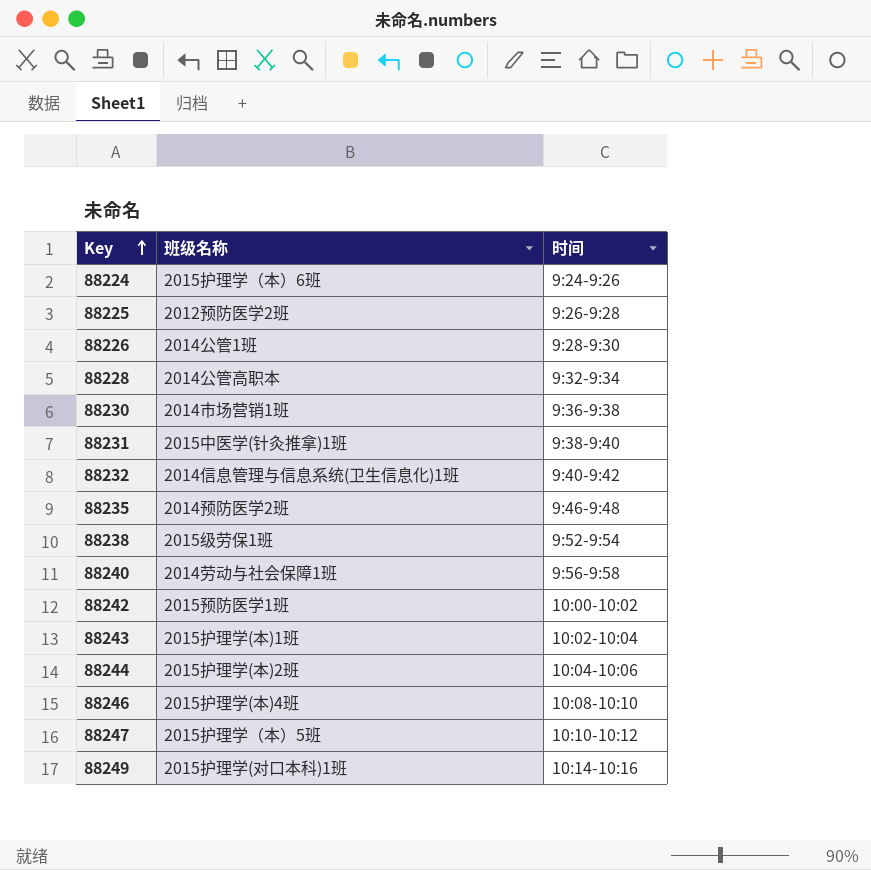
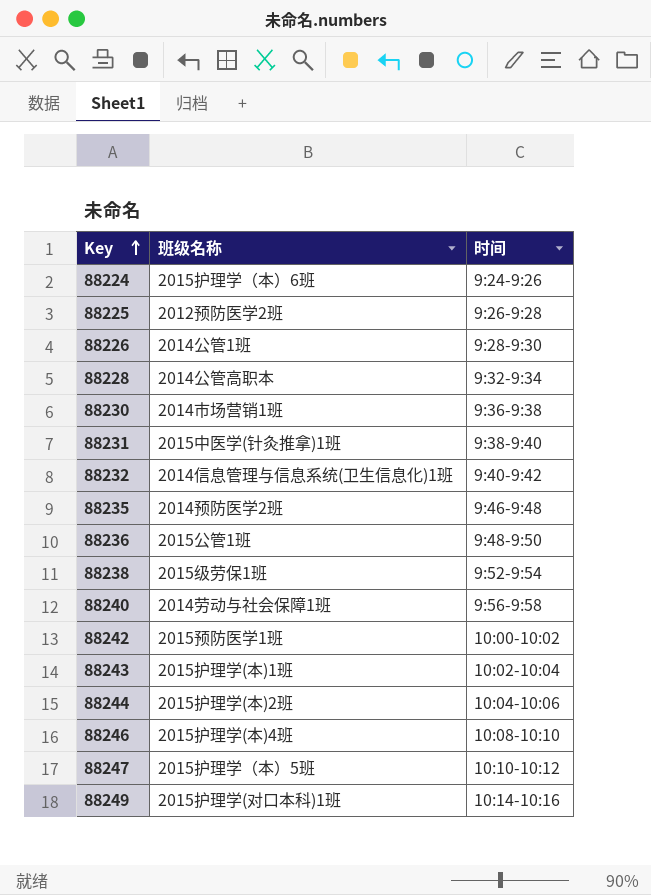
row 88236: none -> 2015公管1班 | 9:48-9:50

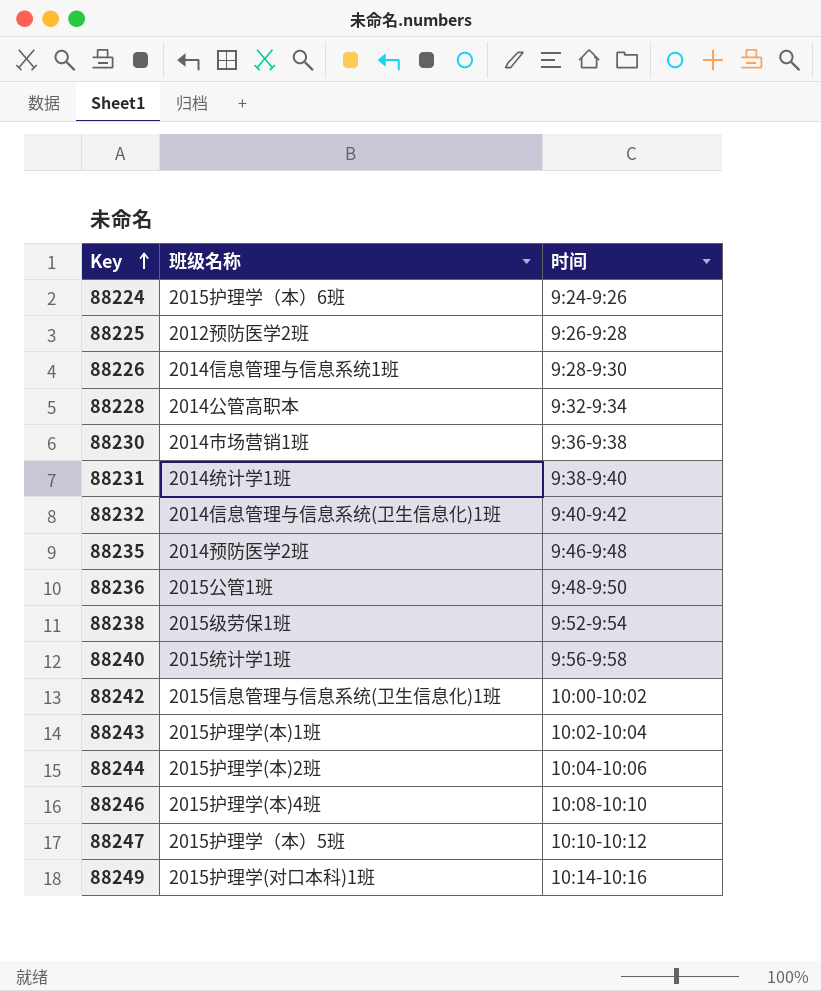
88226 | 班级名称: 2014公管1班 -> 2014信息管理与信息系统1班
88231 | 班级名称: 2015中医学(针灸推拿)1班 -> 2014统计学1班
88240 | 班级名称: 2014劳动与社会保障1班 -> 2015统计学1班
88242 | 班级名称: 2015预防医学1班 -> 2015信息管理与信息系统(卫生信息化)1班

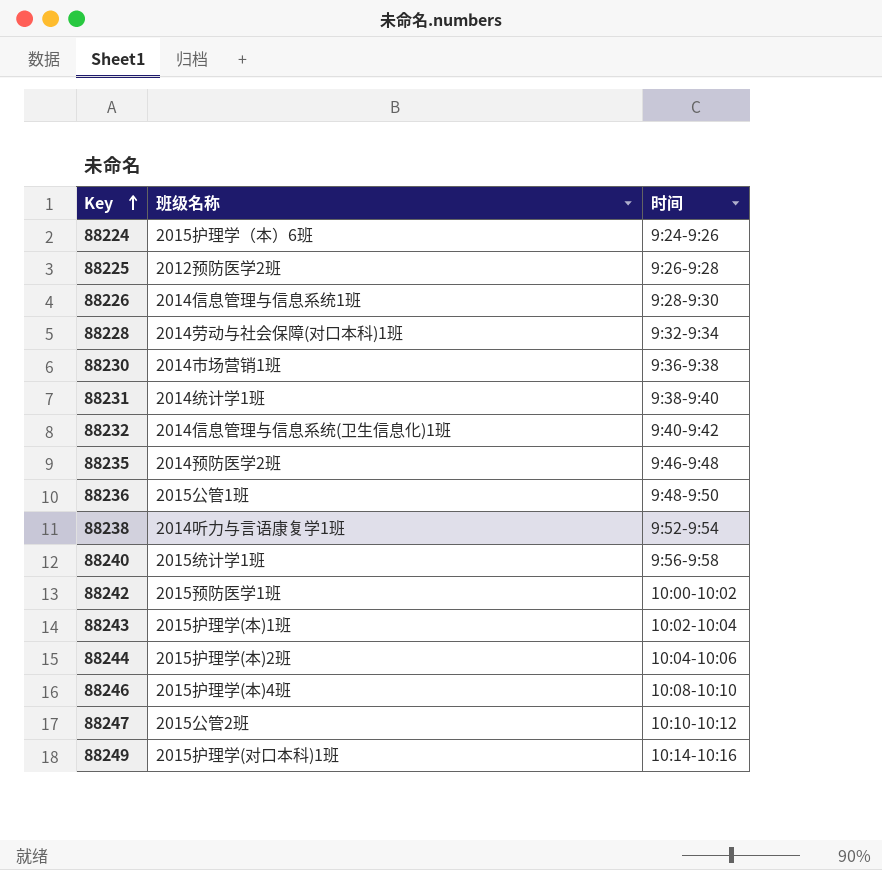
88228 | 班级名称: 2014公管高职本 -> 2014劳动与社会保障(对口本科)1班
88238 | 班级名称: 2015级劳保1班 -> 2014听力与言语康复学1班
88242 | 班级名称: 2015信息管理与信息系统(卫生信息化)1班 -> 2015预防医学1班
88247 | 班级名称: 2015护理学（本）5班 -> 2015公管2班

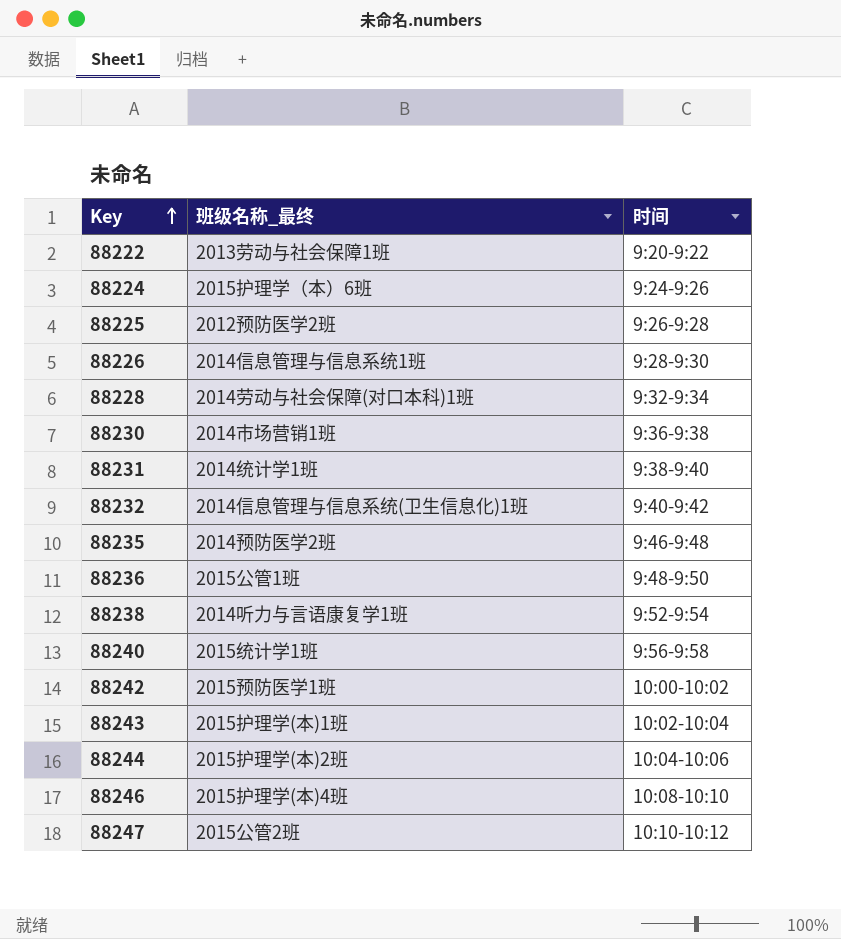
column name: 班级名称 -> 班级名称_最终
row 88249: 2015护理学(对口本科)1班 | 10:14-10:16 -> none
row 88222: none -> 2013劳动与社会保障1班 | 9:20-9:22

